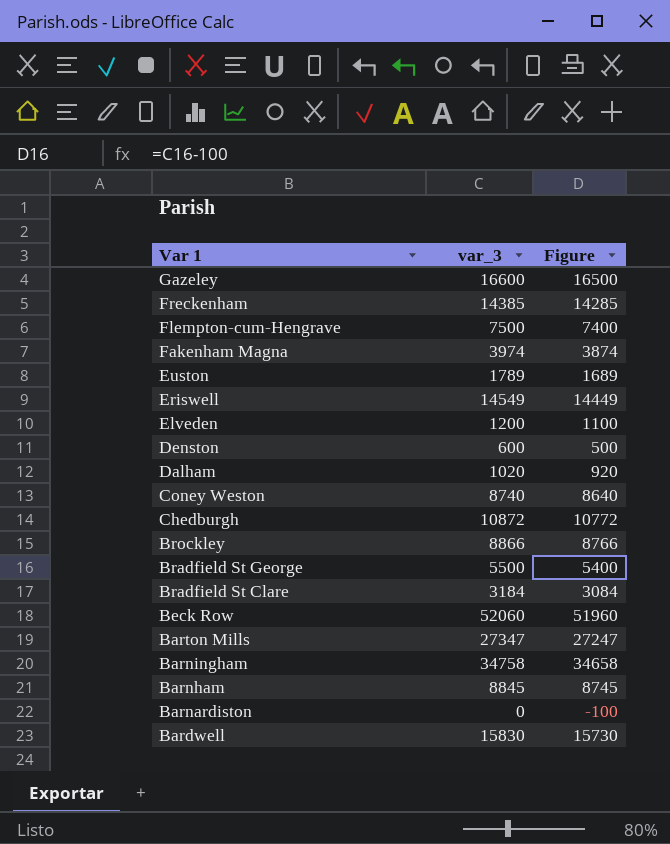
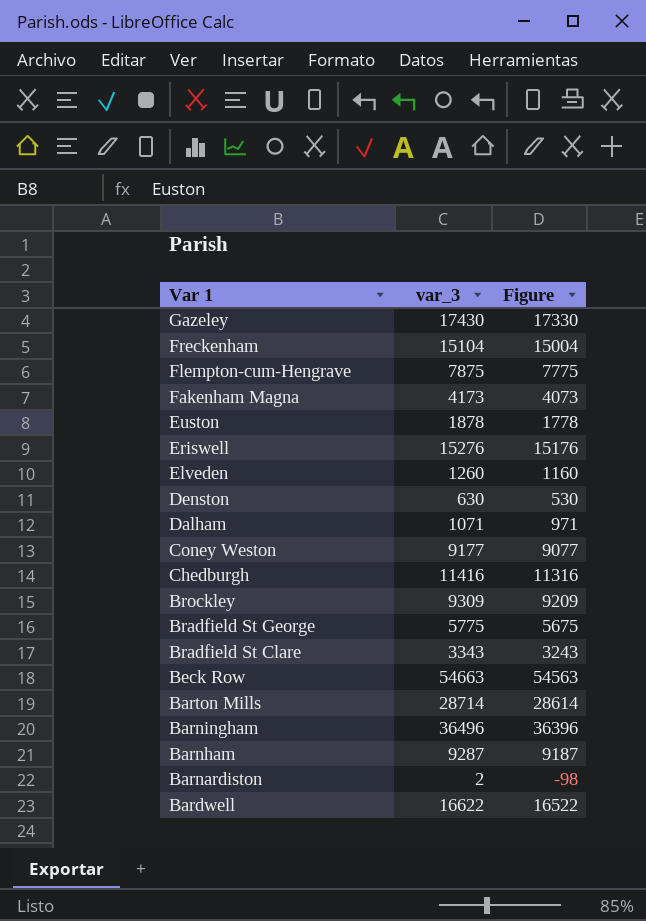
Gazeley | var_3: 16600 -> 17430
Gazeley | Figure: 16500 -> 17330
Freckenham | var_3: 14385 -> 15104
Freckenham | Figure: 14285 -> 15004
Flempton-cum-Hengrave | var_3: 7500 -> 7875
Flempton-cum-Hengrave | Figure: 7400 -> 7775
Fakenham Magna | var_3: 3974 -> 4173
Fakenham Magna | Figure: 3874 -> 4073
Euston | var_3: 1789 -> 1878
Euston | Figure: 1689 -> 1778
Eriswell | var_3: 14549 -> 15276
Eriswell | Figure: 14449 -> 15176
Elveden | var_3: 1200 -> 1260
Elveden | Figure: 1100 -> 1160
Denston | var_3: 600 -> 630
Denston | Figure: 500 -> 530
Dalham | var_3: 1020 -> 1071
Dalham | Figure: 920 -> 971
Coney Weston | var_3: 8740 -> 9177
Coney Weston | Figure: 8640 -> 9077
Chedburgh | var_3: 10872 -> 11416
Chedburgh | Figure: 10772 -> 11316
Brockley | var_3: 8866 -> 9309
Brockley | Figure: 8766 -> 9209
Bradfield St George | var_3: 5500 -> 5775
Bradfield St George | Figure: 5400 -> 5675
Bradfield St Clare | var_3: 3184 -> 3343
Bradfield St Clare | Figure: 3084 -> 3243
Beck Row | var_3: 52060 -> 54663
Beck Row | Figure: 51960 -> 54563
Barton Mills | var_3: 27347 -> 28714
Barton Mills | Figure: 27247 -> 28614
Barningham | var_3: 34758 -> 36496
Barningham | Figure: 34658 -> 36396
Barnham | var_3: 8845 -> 9287
Barnham | Figure: 8745 -> 9187
Barnardiston | var_3: 0 -> 2
Barnardiston | Figure: -100 -> -98
Bardwell | var_3: 15830 -> 16622
Bardwell | Figure: 15730 -> 16522

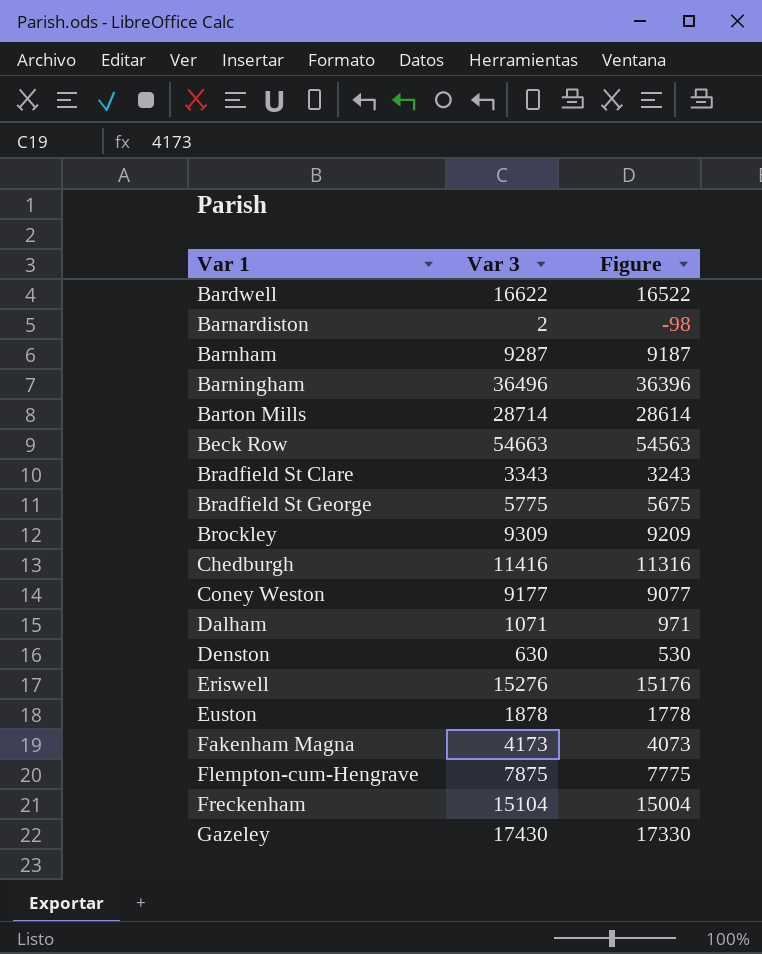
row order: Var 1 descending -> Var 1 ascending
column name: var_3 -> Var 3
row Elveden: 1260 | 1160 -> none

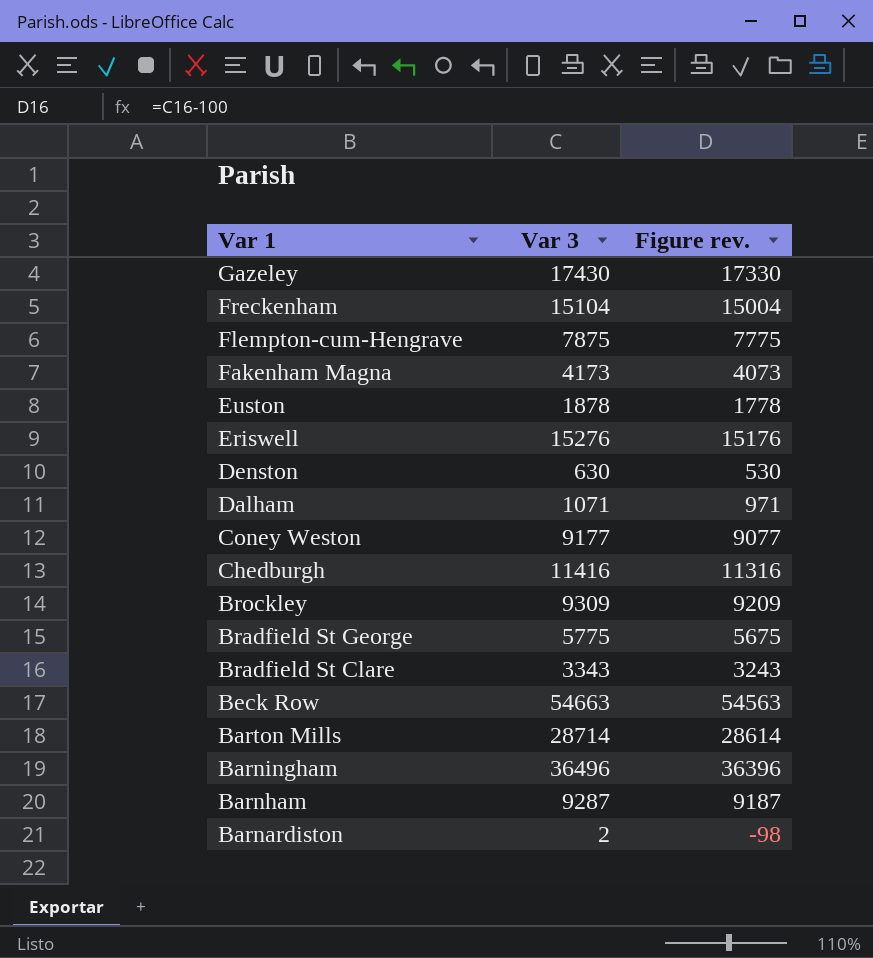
row order: Var 1 ascending -> Var 1 descending
column name: Figure -> Figure rev.
row Bardwell: 16622 | 16522 -> none

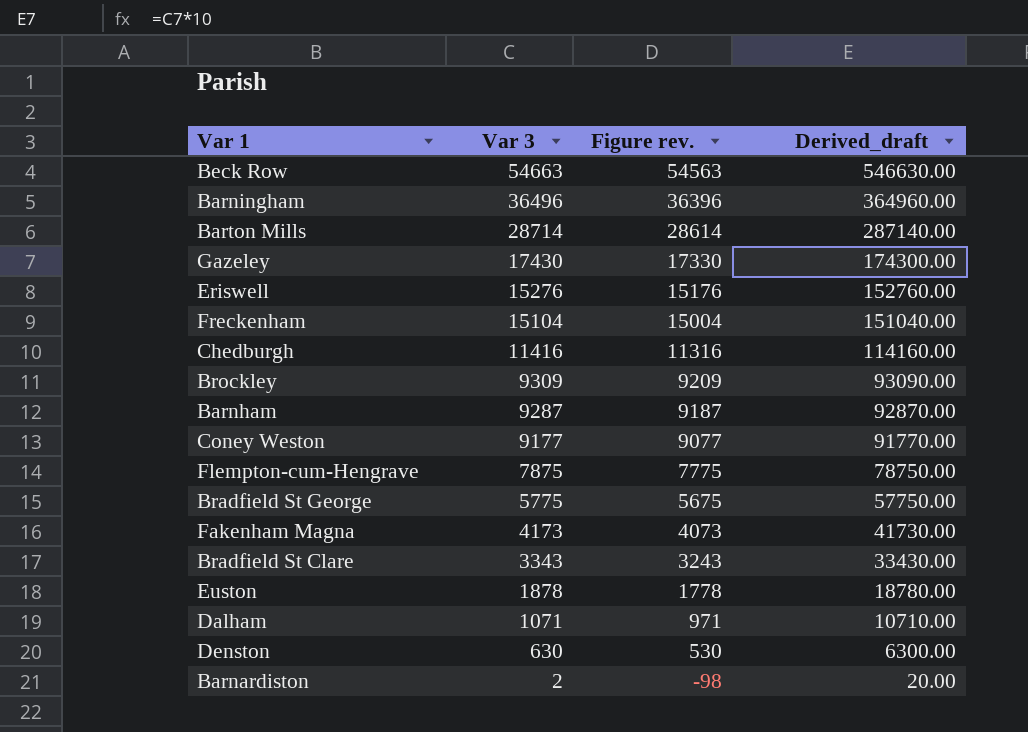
row order: Var 1 descending -> Var 3 descending
column Derived_draft | formula: none -> [Var 3] * 10

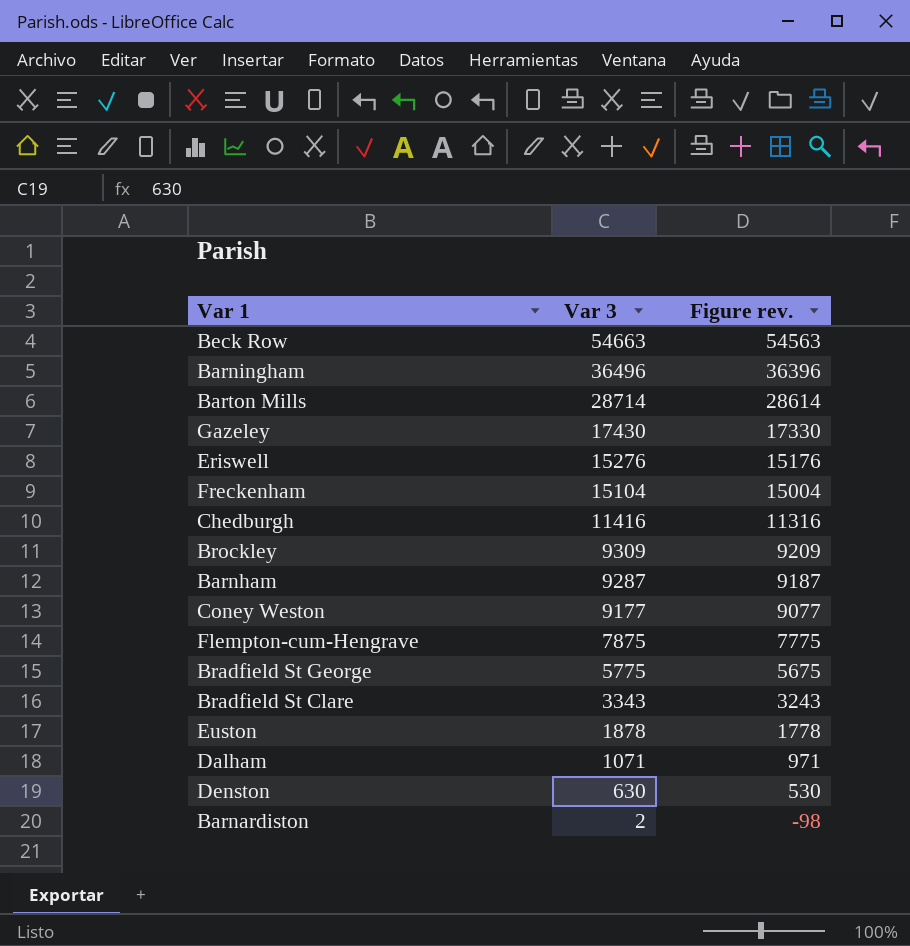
column Derived_draft | formula: [Var 3] * 10 -> none
row Fakenham Magna: 4173 | 4073 | 41730.00 -> none

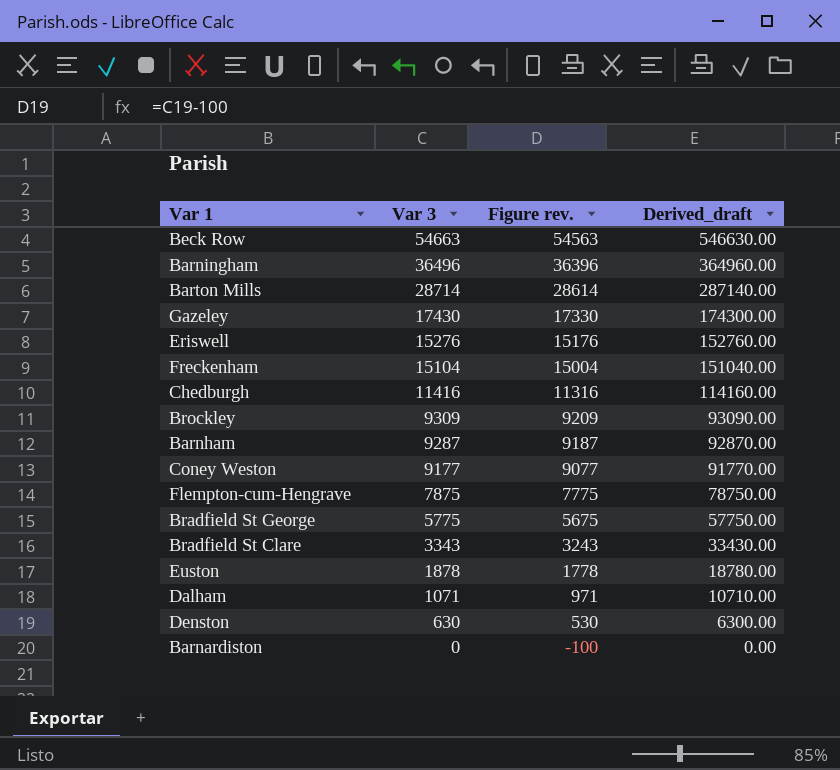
column Derived_draft | formula: none -> [Var 3] * 10
Barnardiston | Var 3: 2 -> 0
Barnardiston | Figure rev.: -98 -> -100

